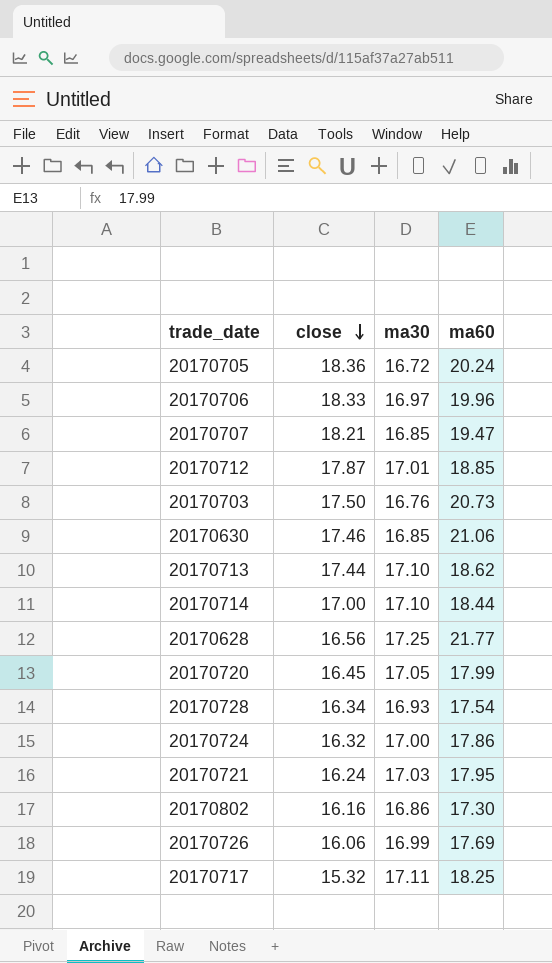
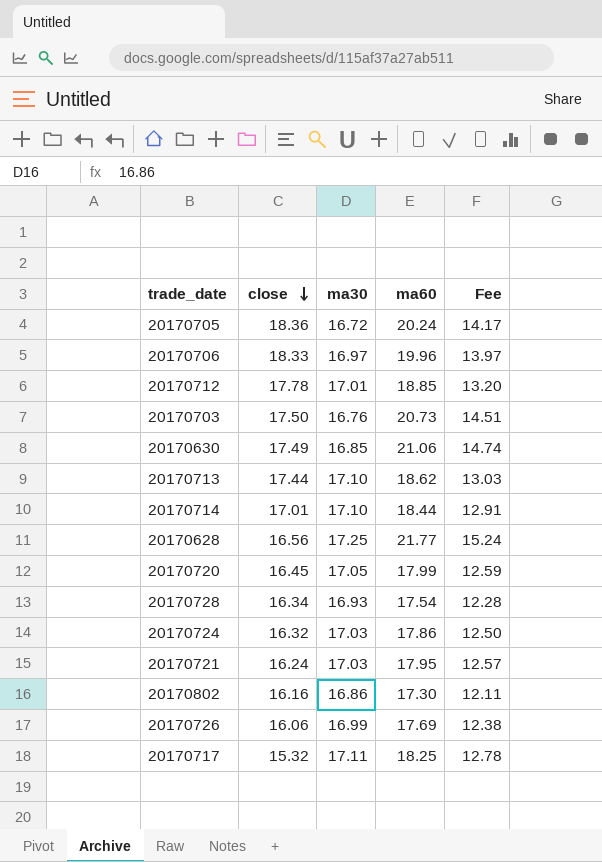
column Fee | formula: none -> [ma60] * 0.7
row 20170707: 18.21 | 16.85 | 19.47 -> none
20170712 | close: 17.87 -> 17.78
20170630 | close: 17.46 -> 17.49
20170714 | close: 17.00 -> 17.01
20170724 | ma30: 17.00 -> 17.03

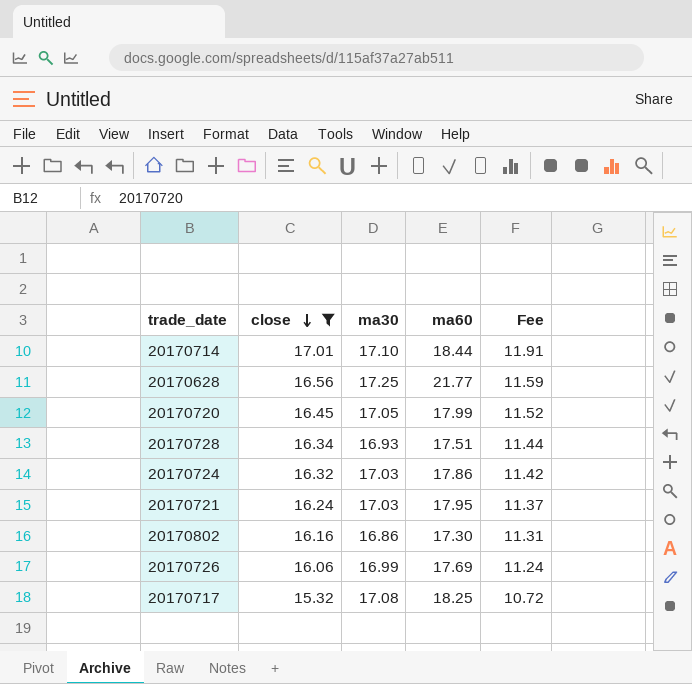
filter: none -> close <= 17.01
column Fee | formula: [ma60] * 0.7 -> [close] * 0.7
20170728 | ma60: 17.54 -> 17.51
20170717 | ma30: 17.11 -> 17.08

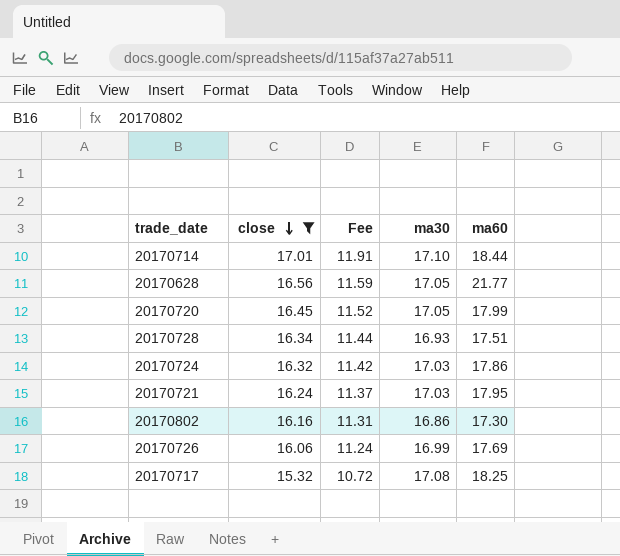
column Fee | position: 5 -> 3
20170628 | ma30: 17.25 -> 17.05

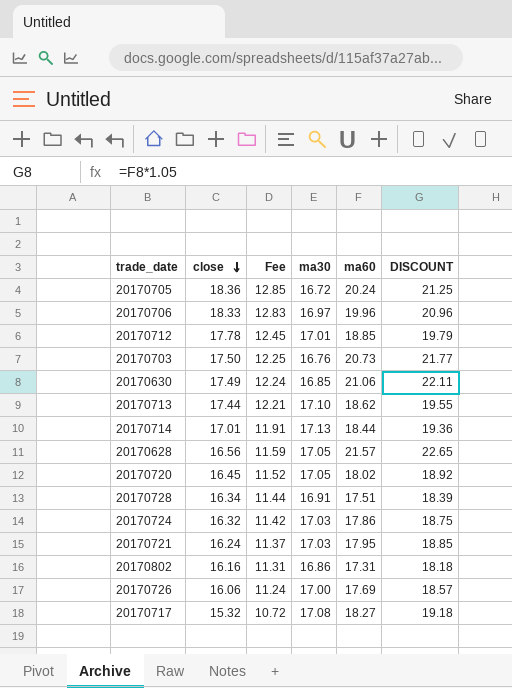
filter: close <= 17.01 -> none
column DISCOUNT | formula: none -> [ma60] * 1.05
20170714 | ma30: 17.10 -> 17.13
20170628 | ma60: 21.77 -> 21.57
20170720 | ma60: 17.99 -> 18.02
20170728 | ma30: 16.93 -> 16.91
20170802 | ma60: 17.30 -> 17.31
20170726 | ma30: 16.99 -> 17.00
20170717 | ma60: 18.25 -> 18.27

